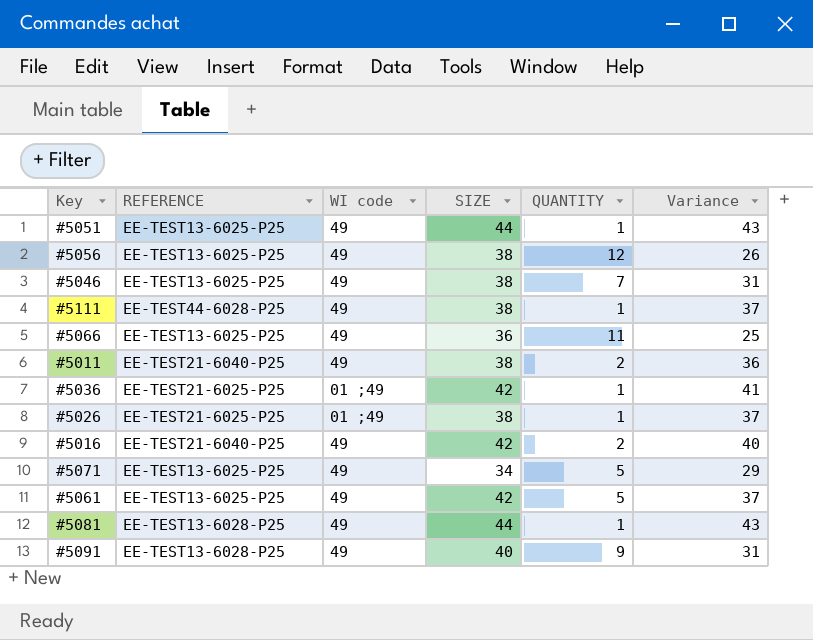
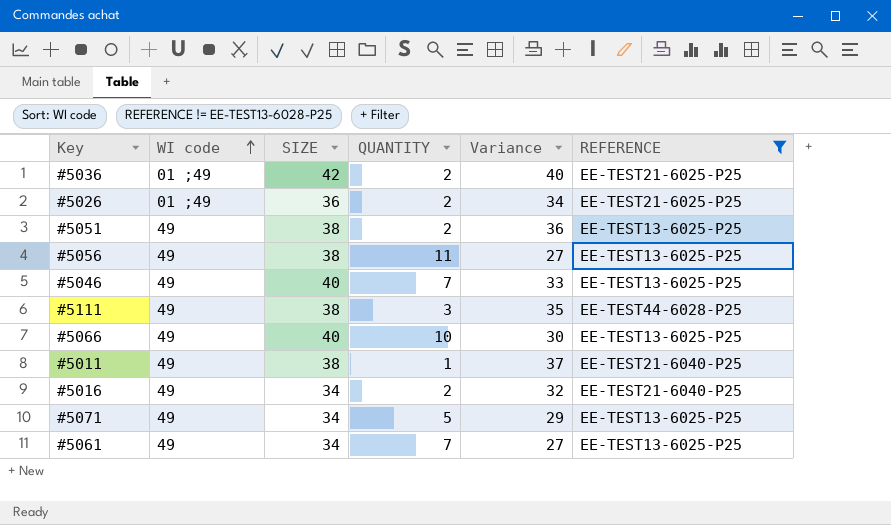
filter: none -> REFERENCE != EE-TEST13-6028-P25
row order: none -> WI code ascending
column REFERENCE | position: 2 -> 6
#5036 | QUANTITY: 1 -> 2
#5036 | Variance: 41 -> 40
#5026 | SIZE: 38 -> 36
#5026 | QUANTITY: 1 -> 2
#5026 | Variance: 37 -> 34
#5051 | SIZE: 44 -> 38
#5051 | QUANTITY: 1 -> 2
#5051 | Variance: 43 -> 36
#5056 | QUANTITY: 12 -> 11
#5056 | Variance: 26 -> 27
#5046 | SIZE: 38 -> 40
#5046 | Variance: 31 -> 33
#5111 | QUANTITY: 1 -> 3
#5111 | Variance: 37 -> 35
#5066 | SIZE: 36 -> 40
#5066 | QUANTITY: 11 -> 10
#5066 | Variance: 25 -> 30
#5011 | QUANTITY: 2 -> 1
#5011 | Variance: 36 -> 37
#5016 | SIZE: 42 -> 34
#5016 | Variance: 40 -> 32
#5061 | SIZE: 42 -> 34
#5061 | QUANTITY: 5 -> 7
#5061 | Variance: 37 -> 27

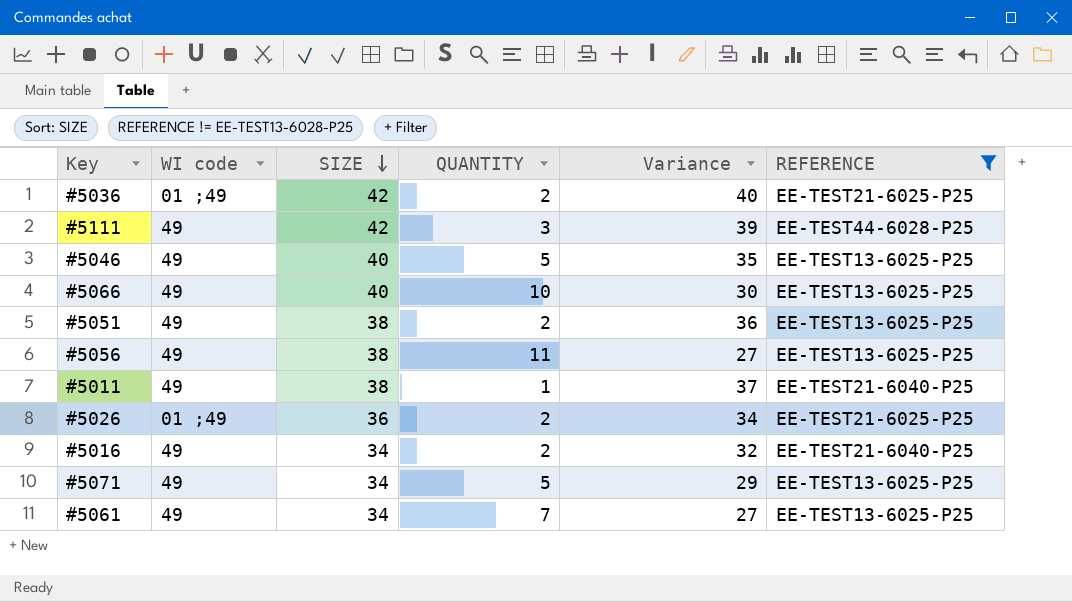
row order: WI code ascending -> SIZE descending
#5111 | SIZE: 38 -> 42
#5111 | Variance: 35 -> 39
#5046 | QUANTITY: 7 -> 5
#5046 | Variance: 33 -> 35

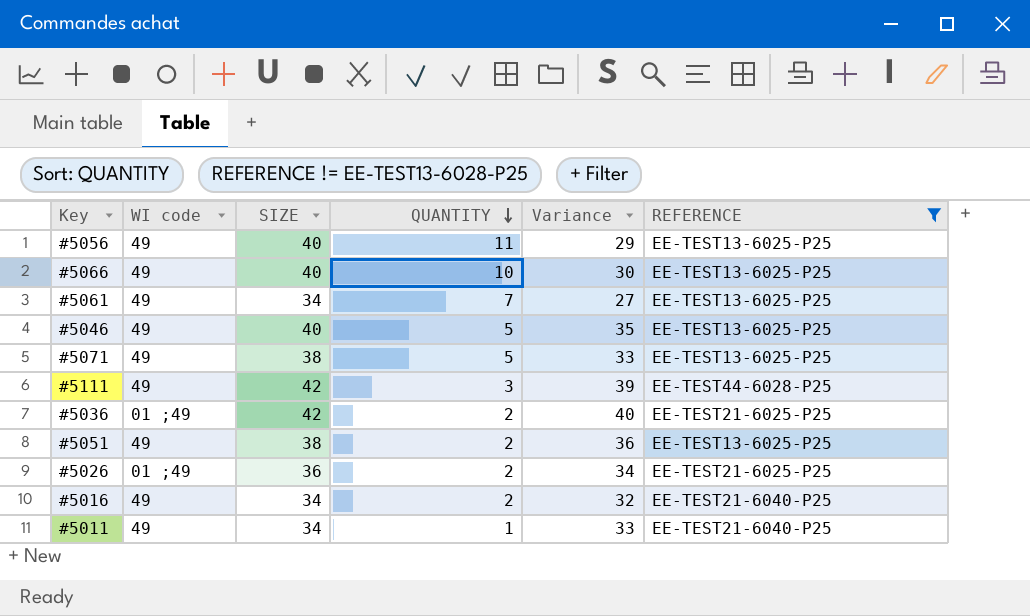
row order: SIZE descending -> QUANTITY descending
#5056 | SIZE: 38 -> 40
#5056 | Variance: 27 -> 29
#5071 | SIZE: 34 -> 38
#5071 | Variance: 29 -> 33
#5011 | SIZE: 38 -> 34
#5011 | Variance: 37 -> 33

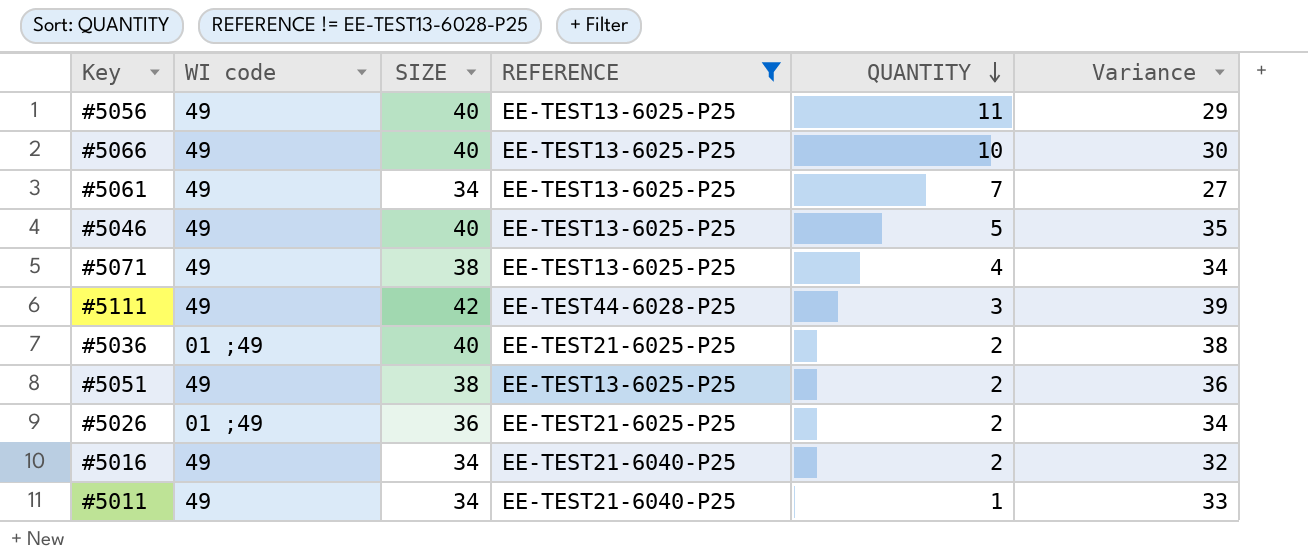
column REFERENCE | position: 6 -> 4
#5071 | QUANTITY: 5 -> 4
#5071 | Variance: 33 -> 34
#5036 | SIZE: 42 -> 40
#5036 | Variance: 40 -> 38

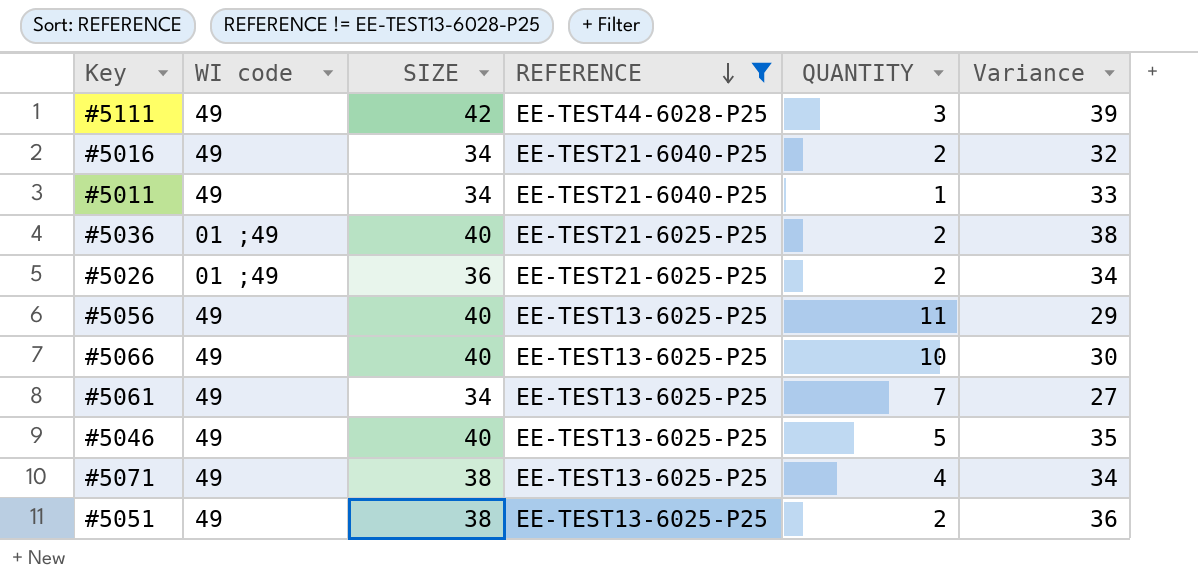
row order: QUANTITY descending -> REFERENCE descending

